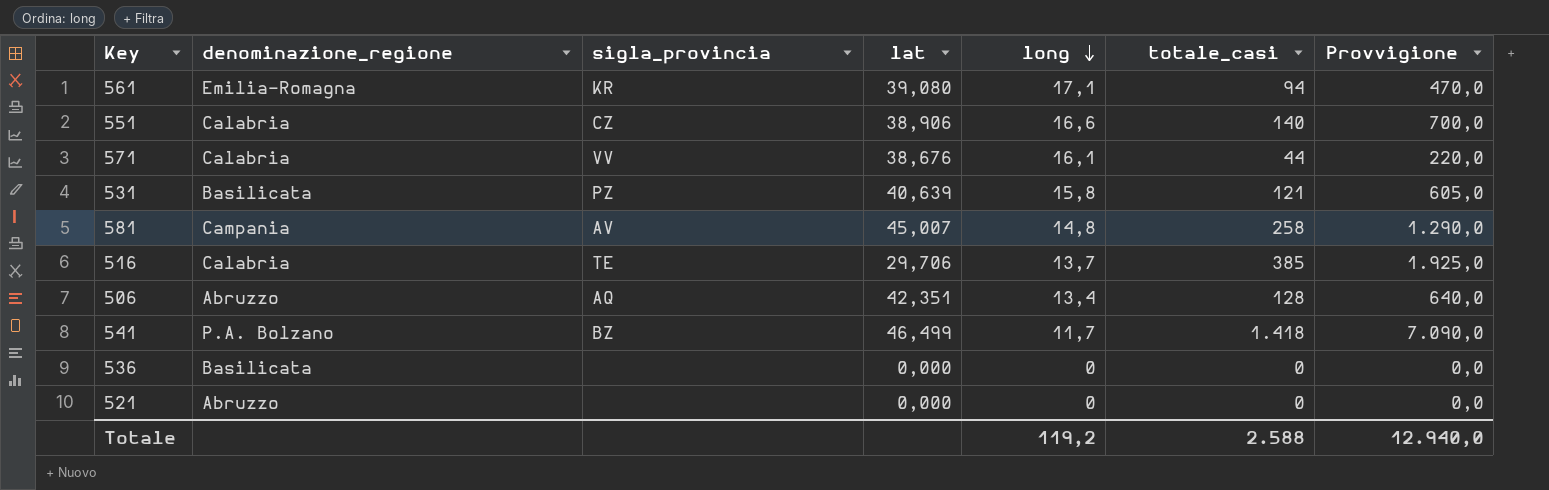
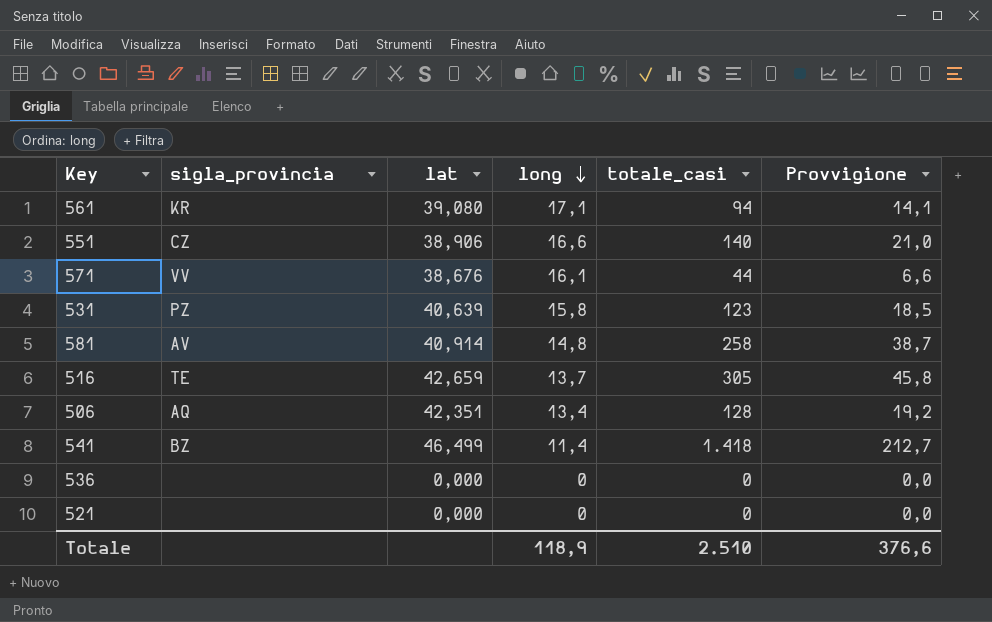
column denominazione_regione | position: 2 -> none
column Provvigione | formula: [totale_casi] * 5 -> [totale_casi] * 0,15
531 | totale_casi: 121 -> 123
581 | lat: 45,007 -> 40,914
516 | lat: 29,706 -> 42,659
516 | totale_casi: 385 -> 305
541 | long: 11,7 -> 11,4
Totale | long: 119,2 -> 118,9
Totale | totale_casi: 2.588 -> 2.510
Totale | Provvigione: 12.940,0 -> 376,6

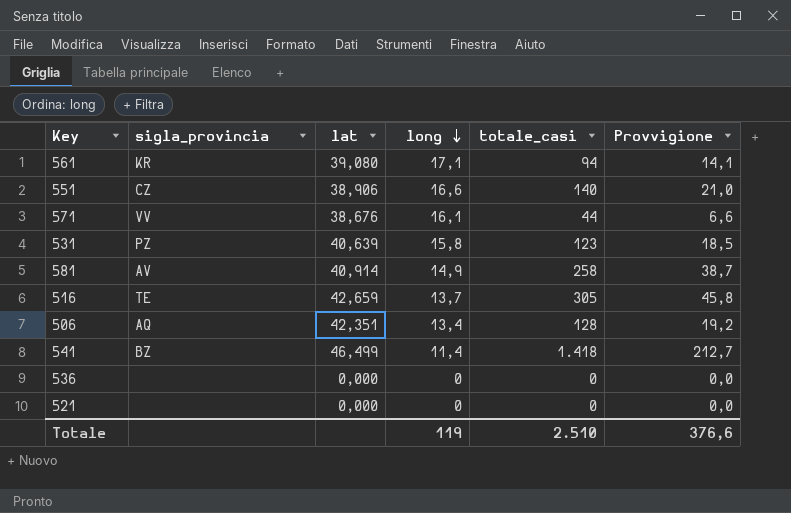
581 | long: 14,8 -> 14,9
Totale | long: 118,9 -> 119

